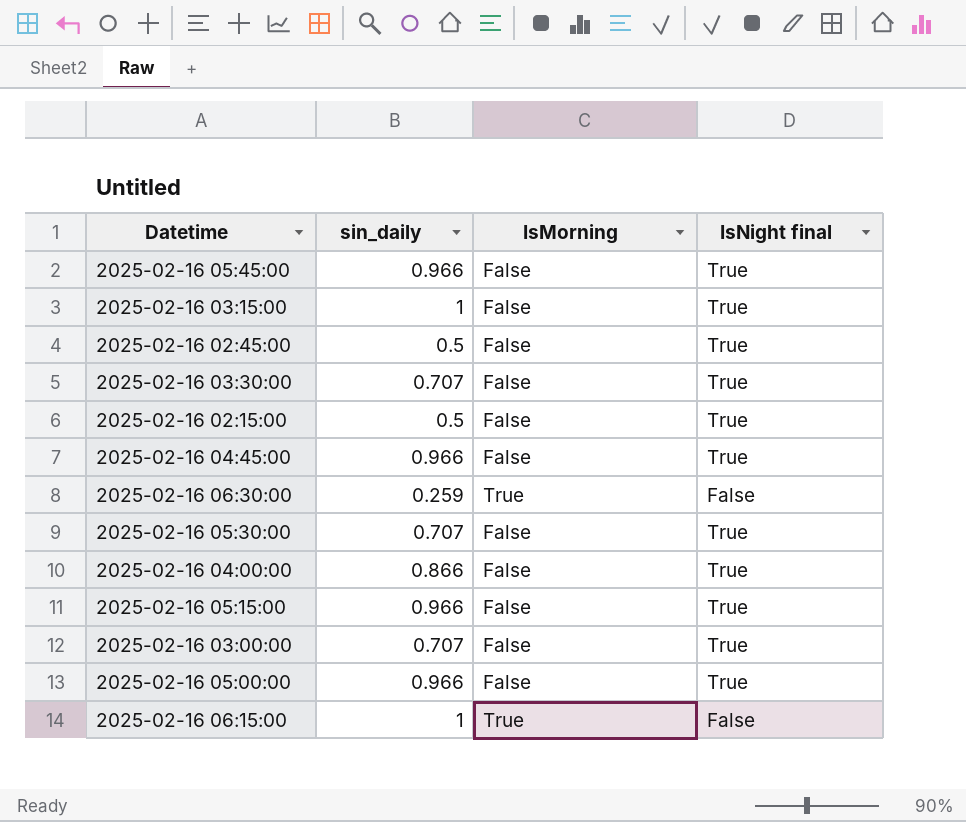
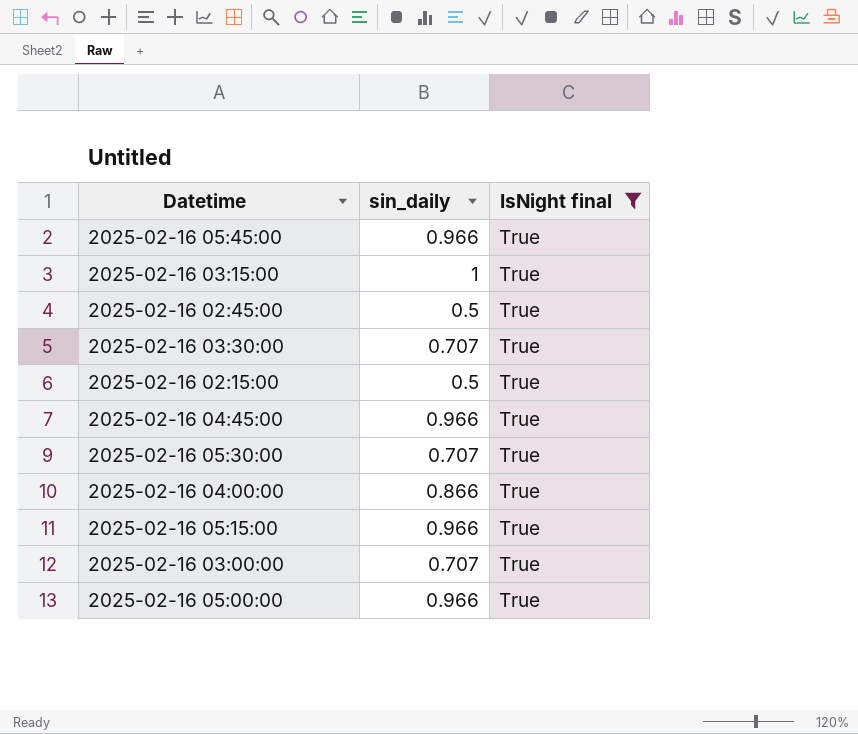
filter: none -> IsNight final = True
column IsMorning | position: 3 -> none

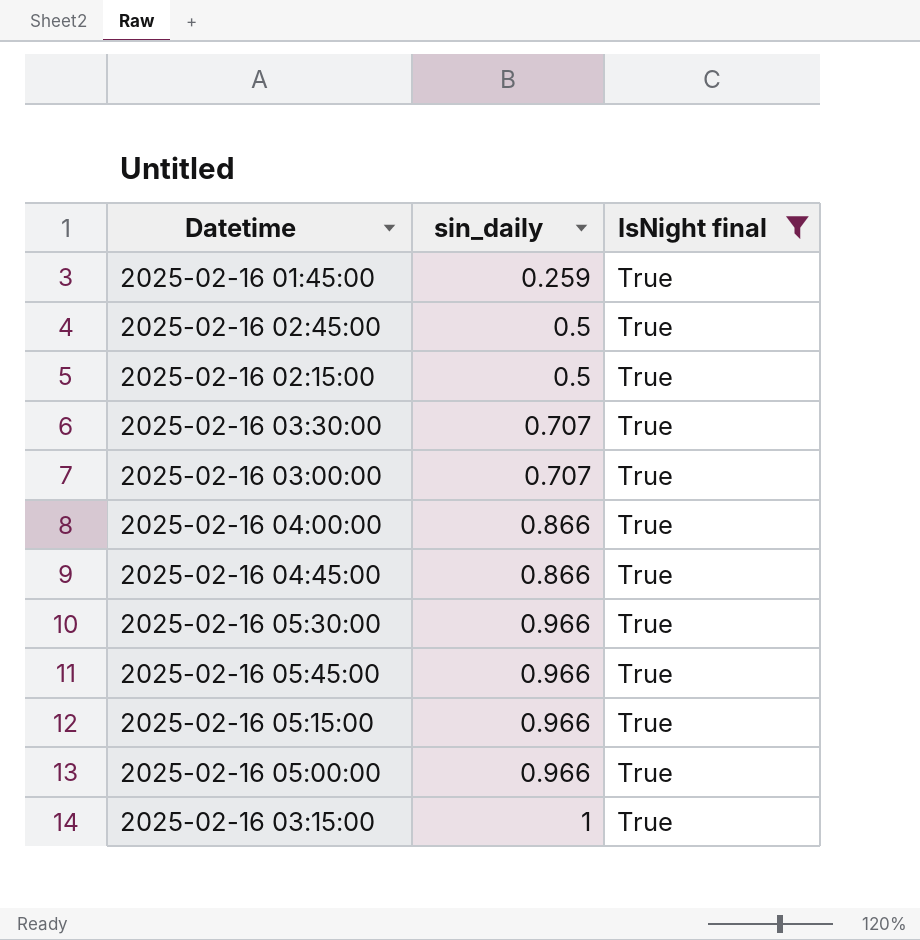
row order: none -> sin_daily ascending
row 2025-02-16 01:45:00: none -> 0.259 | True
2025-02-16 04:45:00 | sin_daily: 0.966 -> 0.866
2025-02-16 05:30:00 | sin_daily: 0.707 -> 0.966

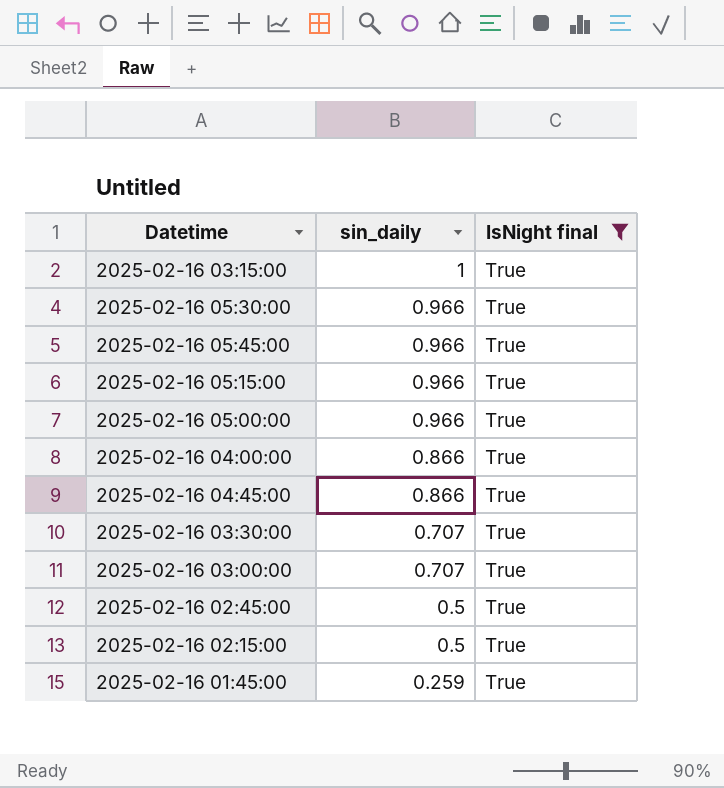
row order: sin_daily ascending -> sin_daily descending

